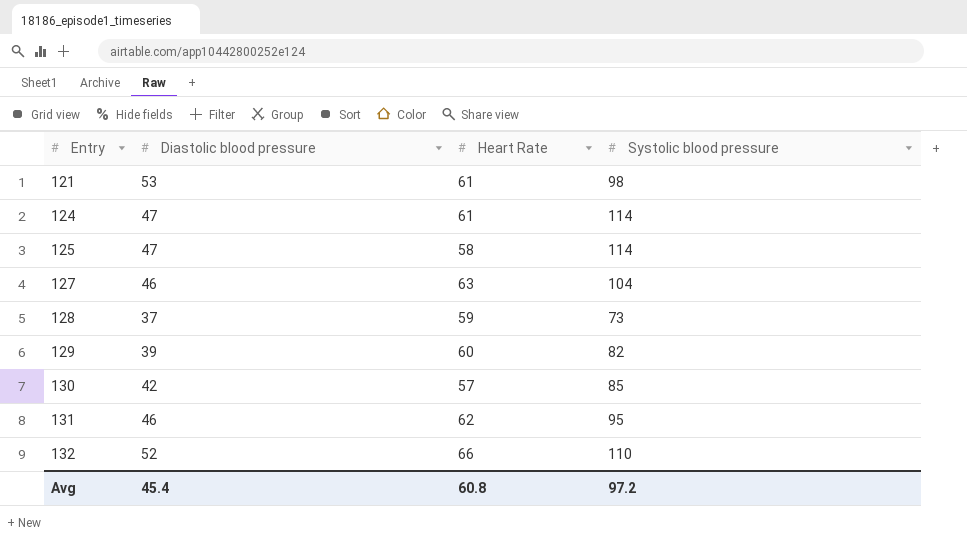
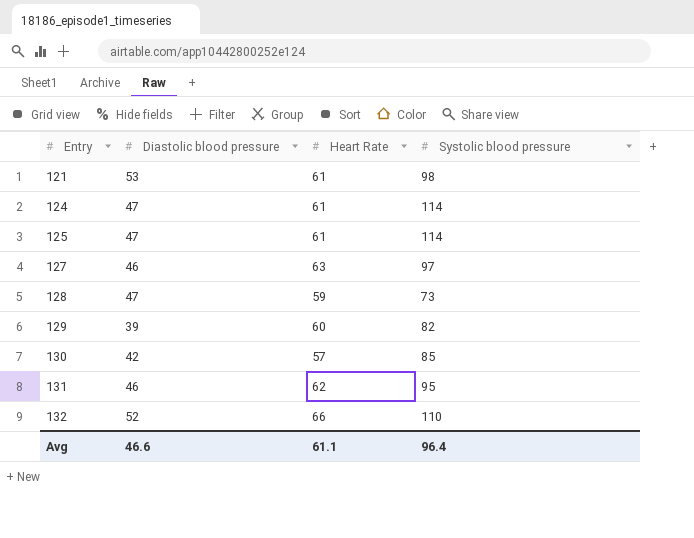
125 | Heart Rate: 58 -> 61
127 | Systolic blood pressure: 104 -> 97
128 | Diastolic blood pressure: 37 -> 47
Avg | Diastolic blood pressure: 45.4 -> 46.6
Avg | Heart Rate: 60.8 -> 61.1
Avg | Systolic blood pressure: 97.2 -> 96.4

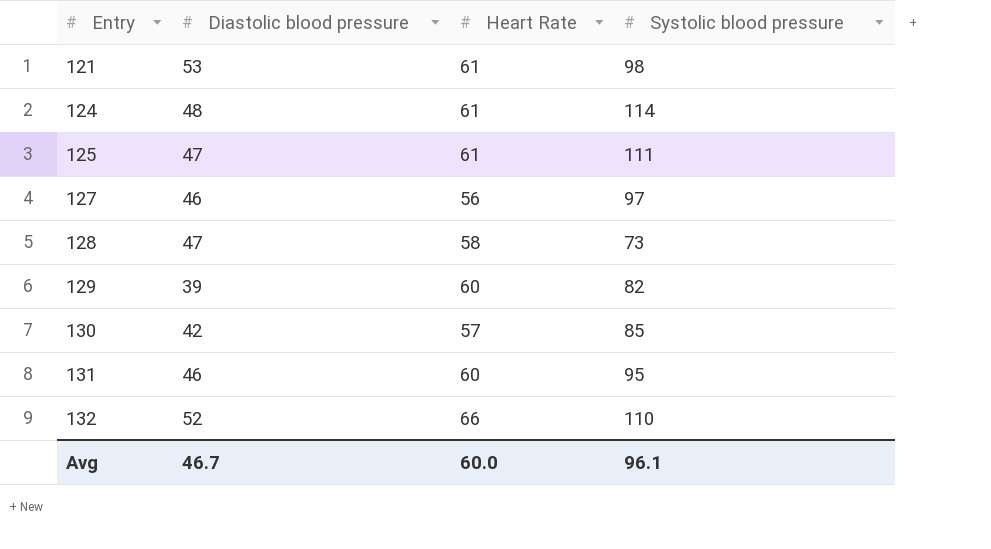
124 | Diastolic blood pressure: 47 -> 48
125 | Systolic blood pressure: 114 -> 111
127 | Heart Rate: 63 -> 56
128 | Heart Rate: 59 -> 58
131 | Heart Rate: 62 -> 60
Avg | Diastolic blood pressure: 46.6 -> 46.7
Avg | Heart Rate: 61.1 -> 60.0
Avg | Systolic blood pressure: 96.4 -> 96.1

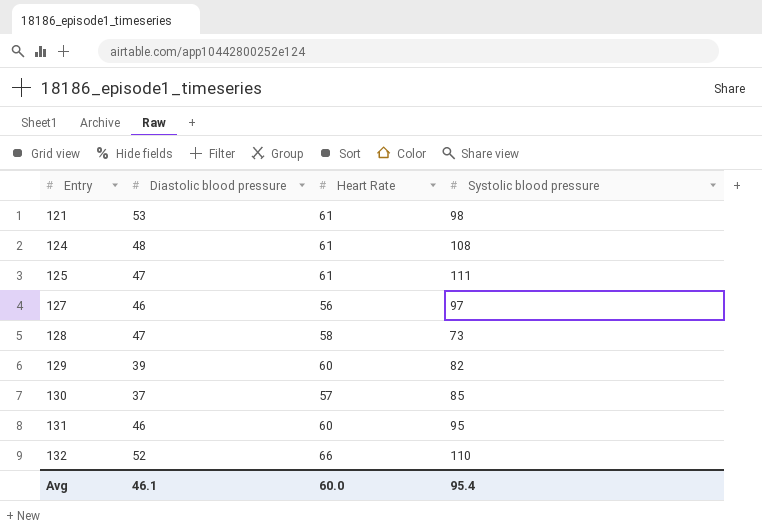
124 | Systolic blood pressure: 114 -> 108
130 | Diastolic blood pressure: 42 -> 37
Avg | Diastolic blood pressure: 46.7 -> 46.1
Avg | Systolic blood pressure: 96.1 -> 95.4

